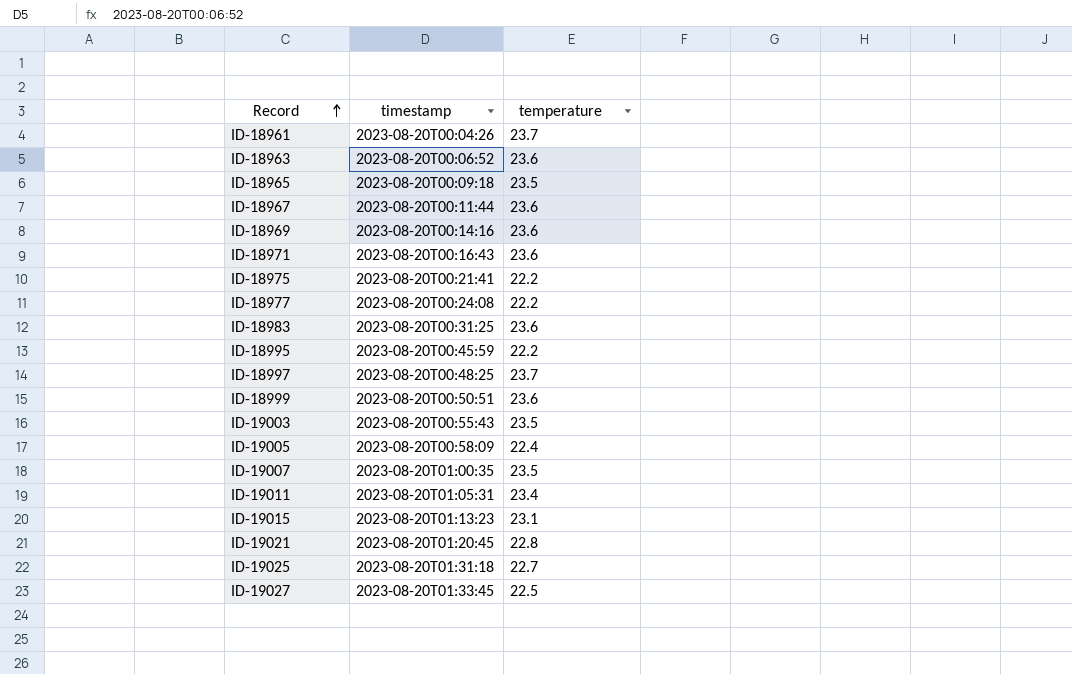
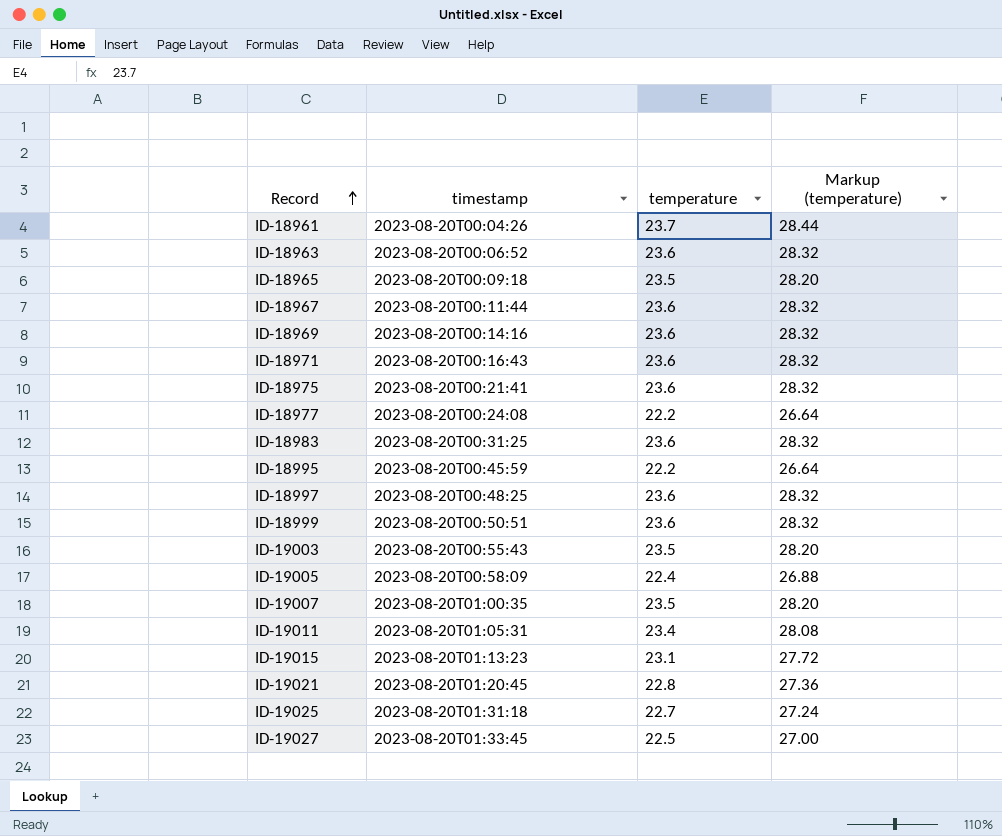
column Markup (temperature) | formula: none -> [temperature] * 1.2
ID-18975 | temperature: 22.2 -> 23.6
ID-18997 | temperature: 23.7 -> 23.6

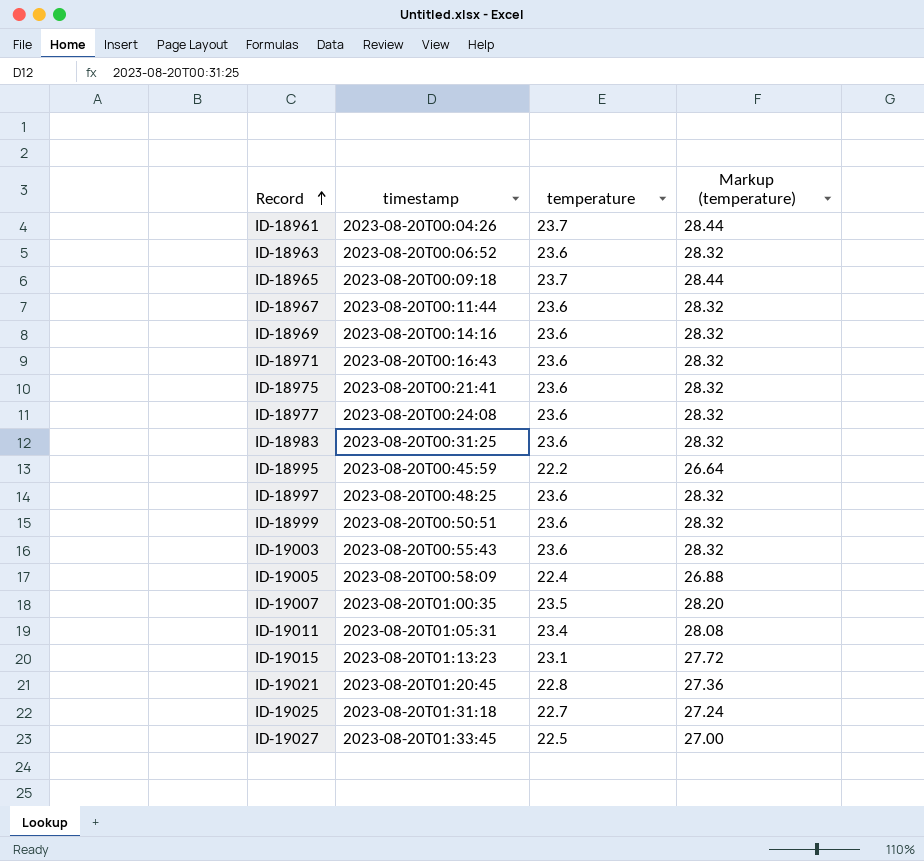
ID-18965 | temperature: 23.5 -> 23.7
ID-18965 | Markup (temperature): 28.20 -> 28.44
ID-18977 | temperature: 22.2 -> 23.6
ID-18977 | Markup (temperature): 26.64 -> 28.32
ID-19003 | temperature: 23.5 -> 23.6
ID-19003 | Markup (temperature): 28.20 -> 28.32

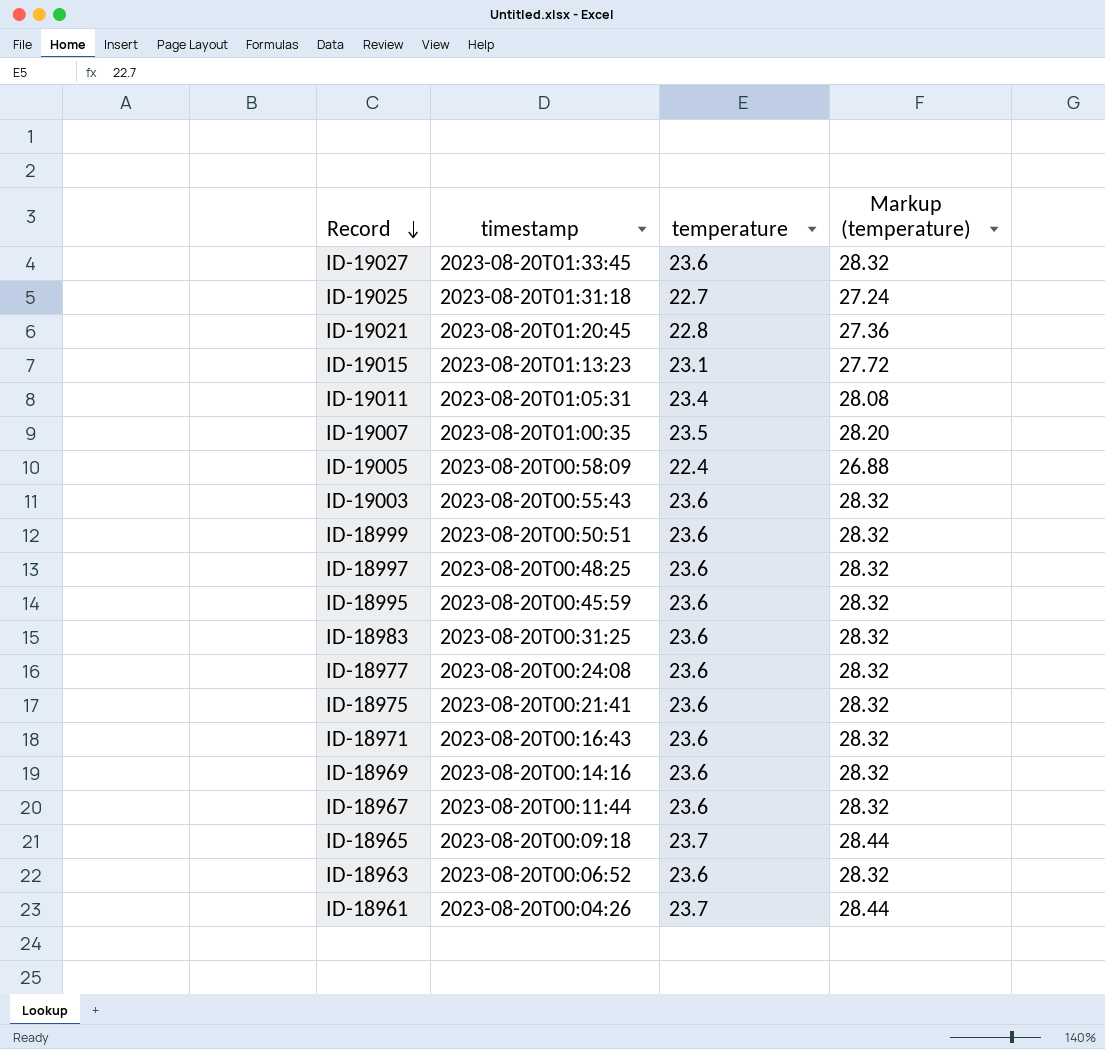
row order: Record ascending -> Record descending
ID-19027 | temperature: 22.5 -> 23.6
ID-19027 | Markup (temperature): 27.00 -> 28.32
ID-18995 | temperature: 22.2 -> 23.6
ID-18995 | Markup (temperature): 26.64 -> 28.32

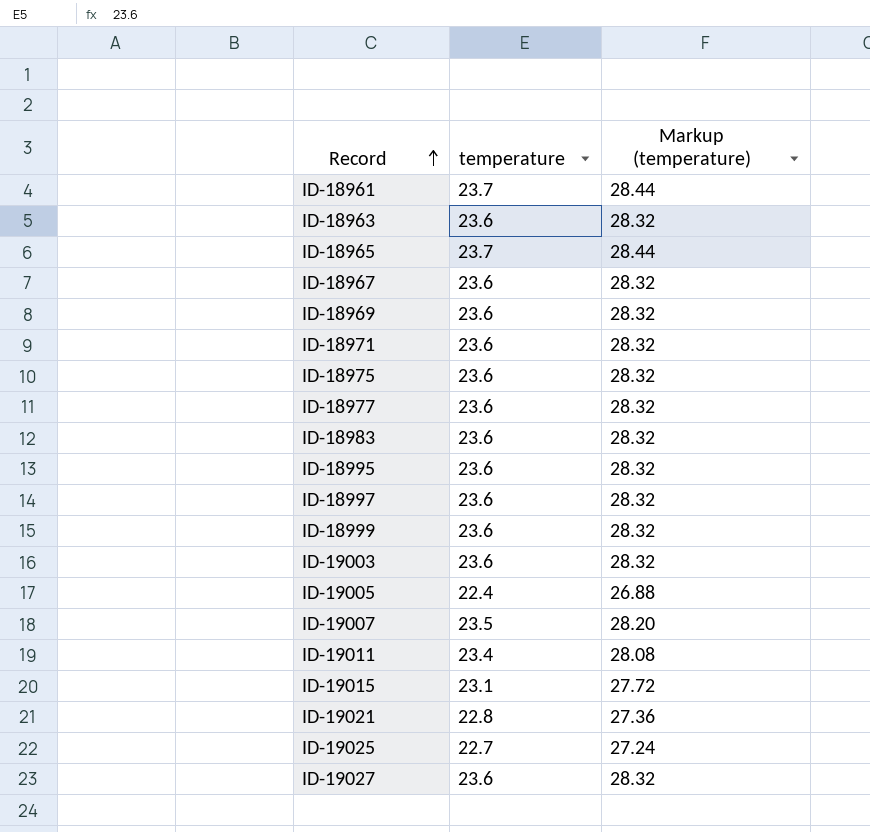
row order: Record descending -> Record ascending
column timestamp | position: 2 -> none

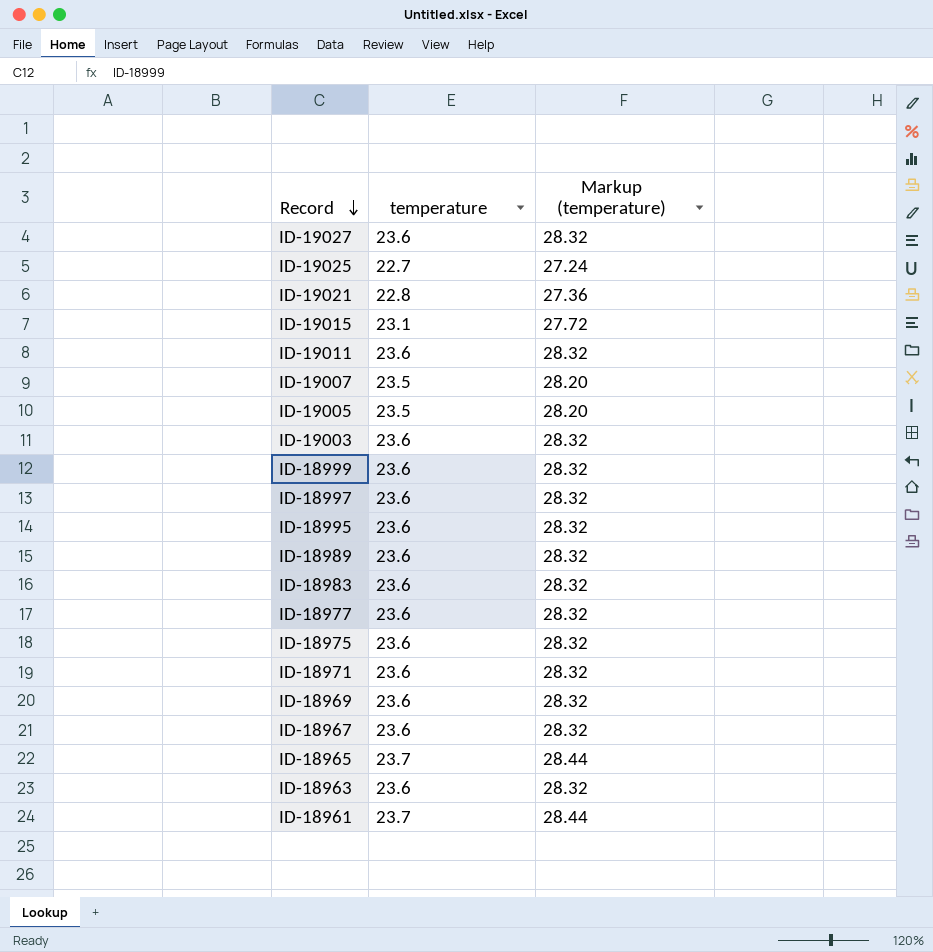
row order: Record ascending -> Record descending
ID-19011 | temperature: 23.4 -> 23.6
ID-19011 | Markup (temperature): 28.08 -> 28.32
ID-19005 | temperature: 22.4 -> 23.5
ID-19005 | Markup (temperature): 26.88 -> 28.20
row ID-18989: none -> 23.6 | 28.32

